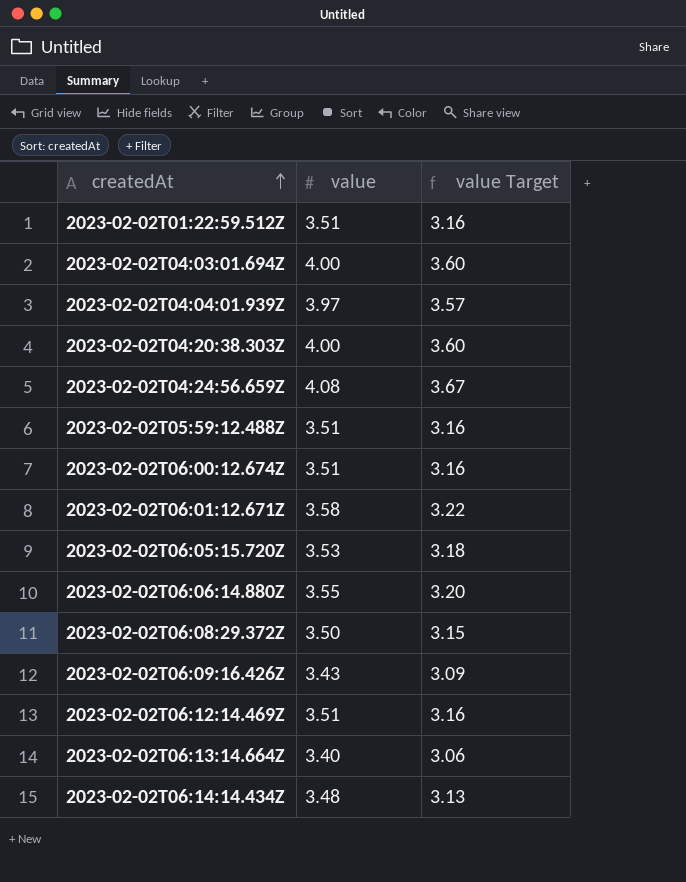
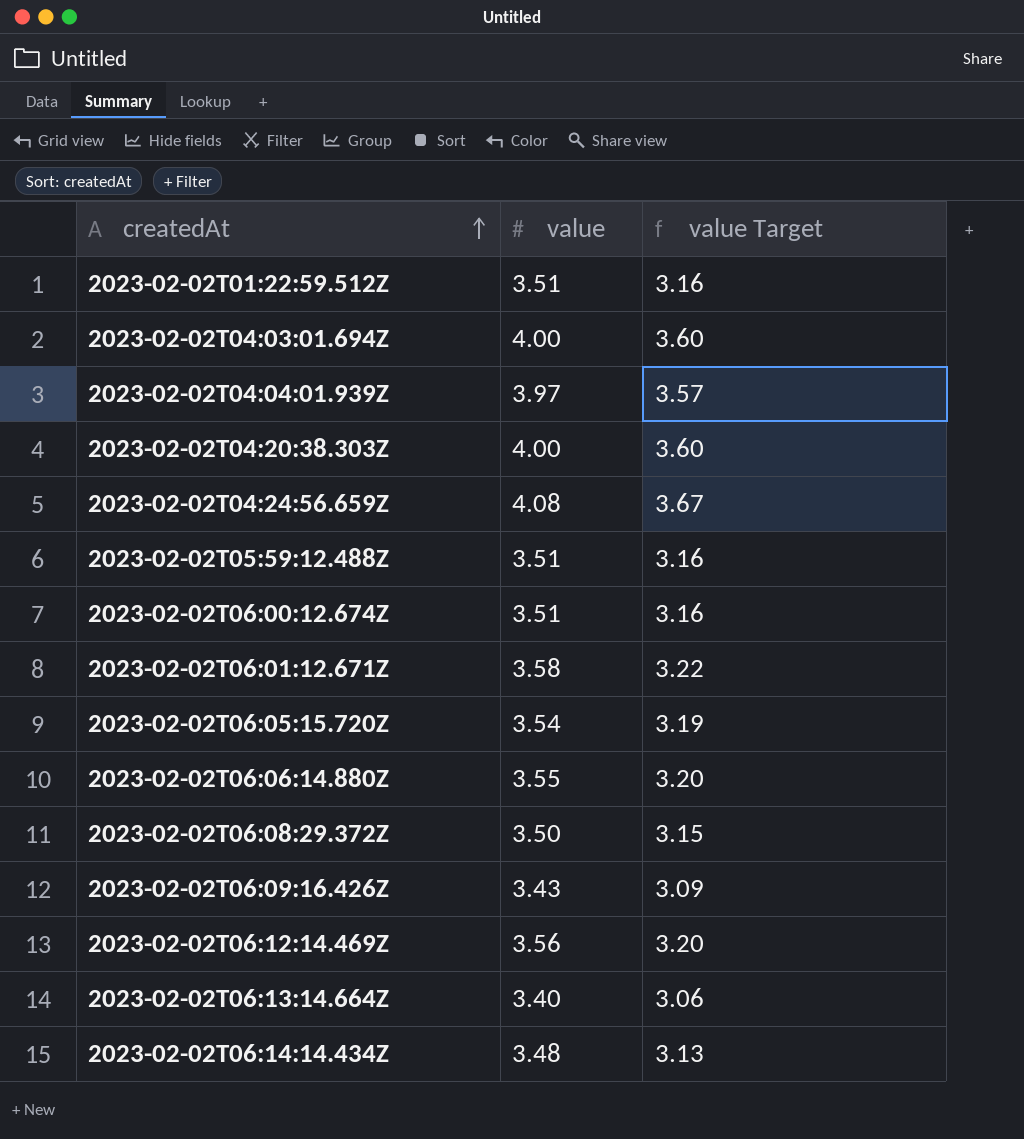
2023-02-02T06:05:15.720Z | value: 3.53 -> 3.54
2023-02-02T06:05:15.720Z | value Target: 3.18 -> 3.19
2023-02-02T06:12:14.469Z | value: 3.51 -> 3.56
2023-02-02T06:12:14.469Z | value Target: 3.16 -> 3.20

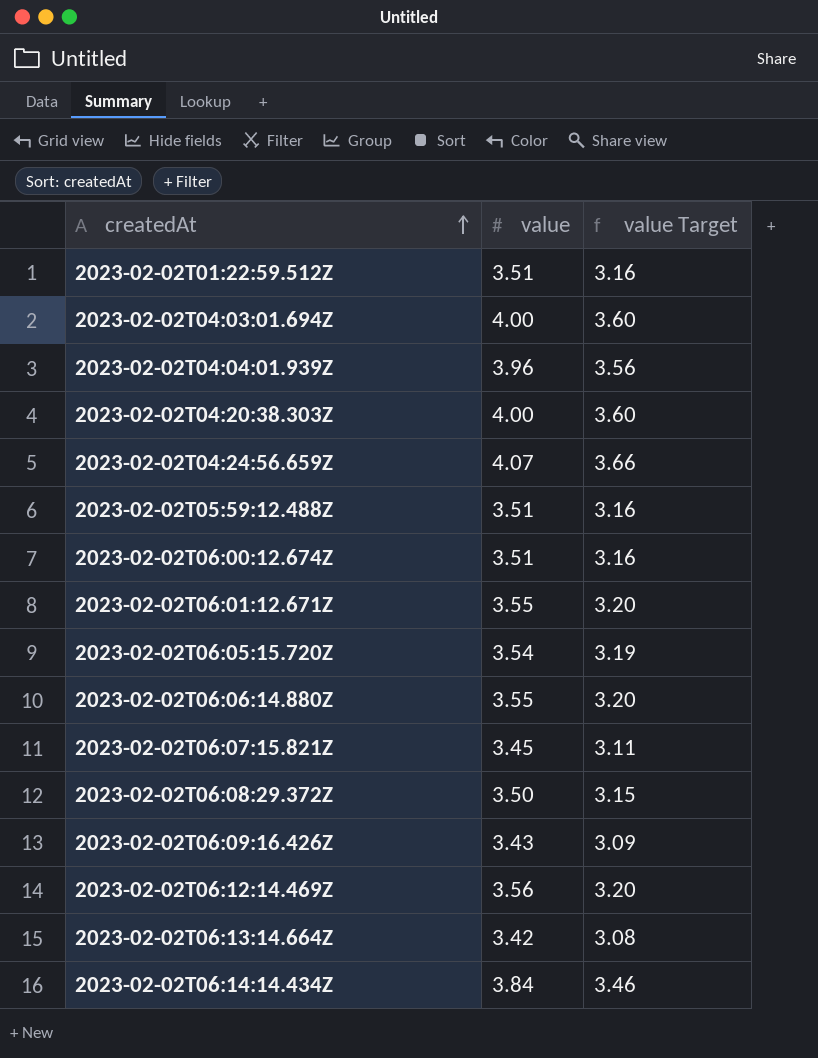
2023-02-02T04:04:01.939Z | value: 3.97 -> 3.96
2023-02-02T04:04:01.939Z | value Target: 3.57 -> 3.56
2023-02-02T04:24:56.659Z | value: 4.08 -> 4.07
2023-02-02T04:24:56.659Z | value Target: 3.67 -> 3.66
2023-02-02T06:01:12.671Z | value: 3.58 -> 3.55
2023-02-02T06:01:12.671Z | value Target: 3.22 -> 3.20
row 2023-02-02T06:07:15.821Z: none -> 3.45 | 3.11
2023-02-02T06:13:14.664Z | value: 3.40 -> 3.42
2023-02-02T06:13:14.664Z | value Target: 3.06 -> 3.08
2023-02-02T06:14:14.434Z | value: 3.48 -> 3.84
2023-02-02T06:14:14.434Z | value Target: 3.13 -> 3.46

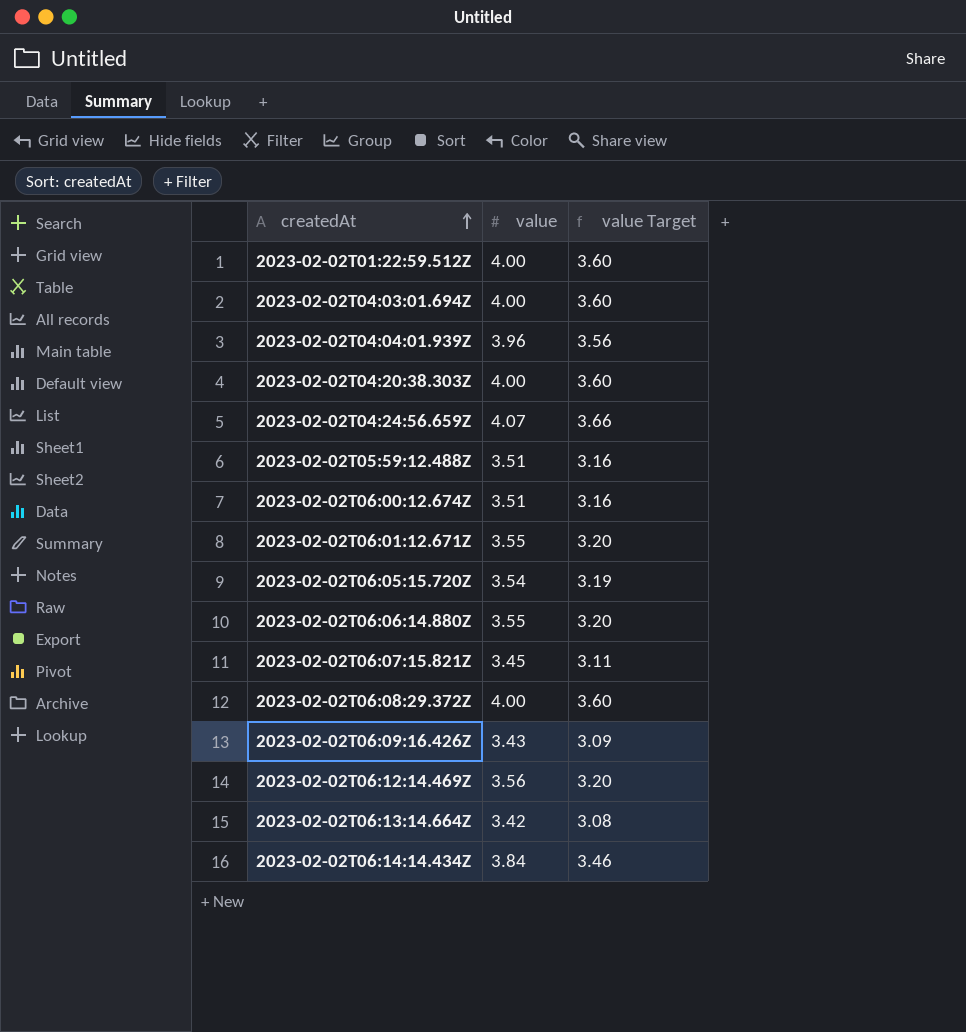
2023-02-02T01:22:59.512Z | value: 3.51 -> 4.00
2023-02-02T01:22:59.512Z | value Target: 3.16 -> 3.60
2023-02-02T06:08:29.372Z | value: 3.50 -> 4.00
2023-02-02T06:08:29.372Z | value Target: 3.15 -> 3.60

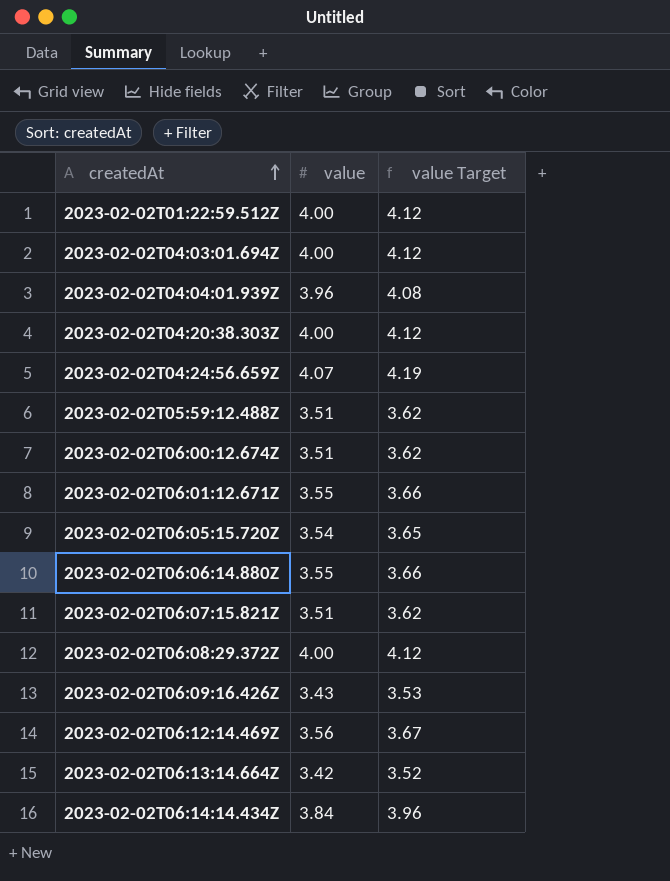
column value Target | formula: [value] * 0.9 -> [value] * 1.03
2023-02-02T06:07:15.821Z | value: 3.45 -> 3.51

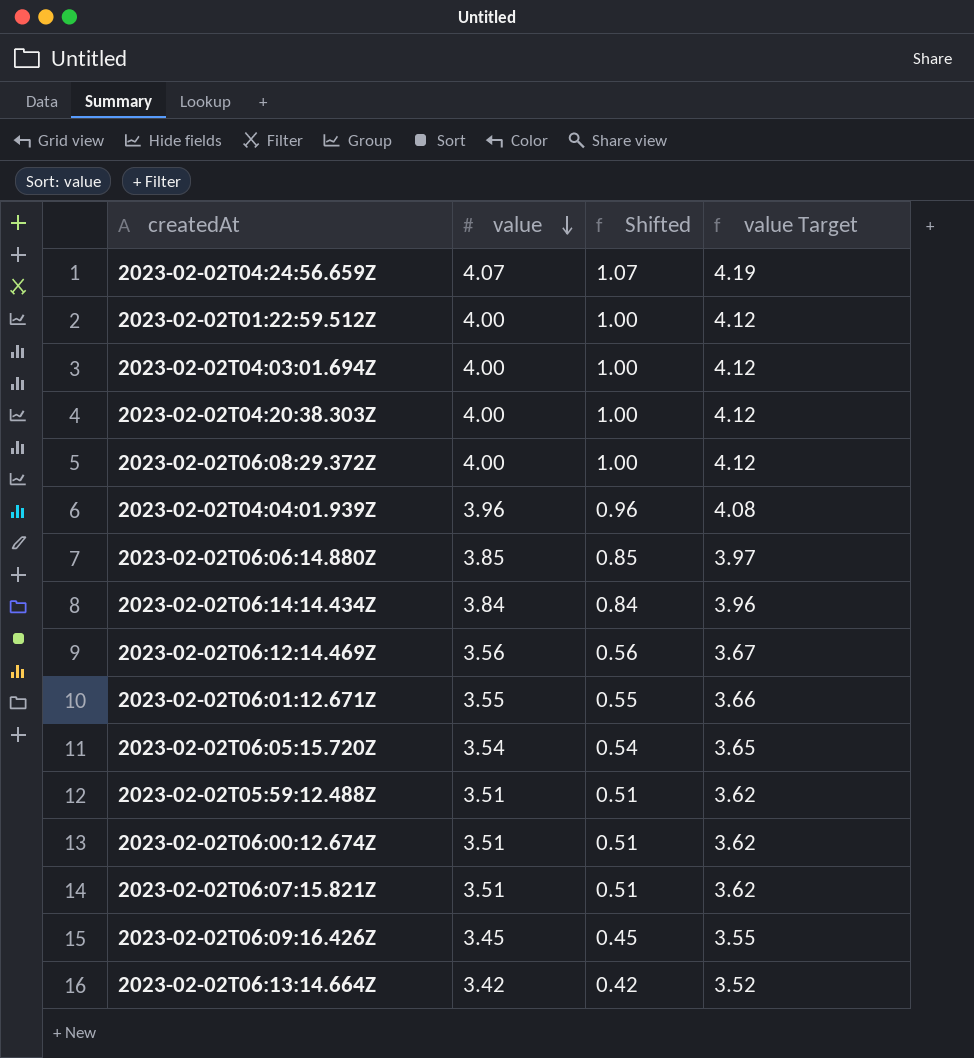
row order: createdAt ascending -> value descending
column Shifted | formula: none -> [value] - 3
2023-02-02T06:06:14.880Z | value: 3.55 -> 3.85
2023-02-02T06:06:14.880Z | value Target: 3.66 -> 3.97
2023-02-02T06:09:16.426Z | value: 3.43 -> 3.45
2023-02-02T06:09:16.426Z | value Target: 3.53 -> 3.55

